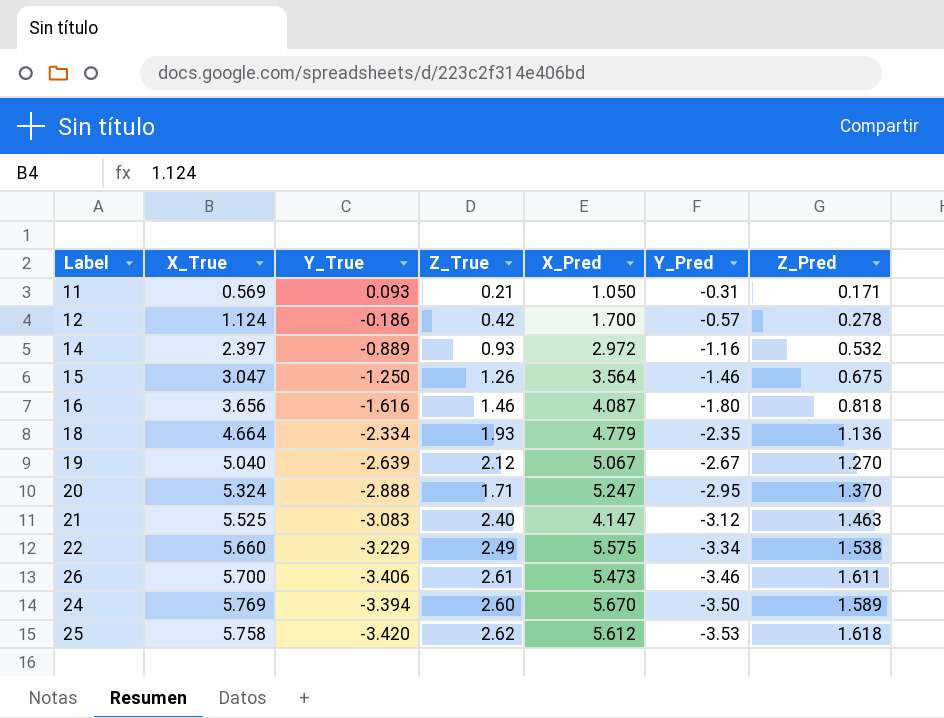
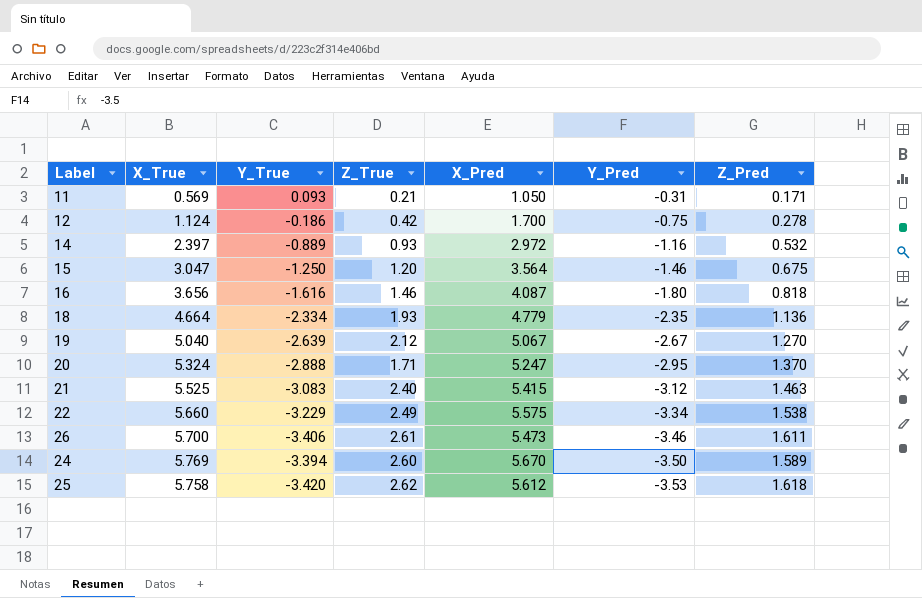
12 | Y_Pred: -0.57 -> -0.75
15 | Z_True: 1.26 -> 1.20
21 | X_Pred: 4.147 -> 5.415

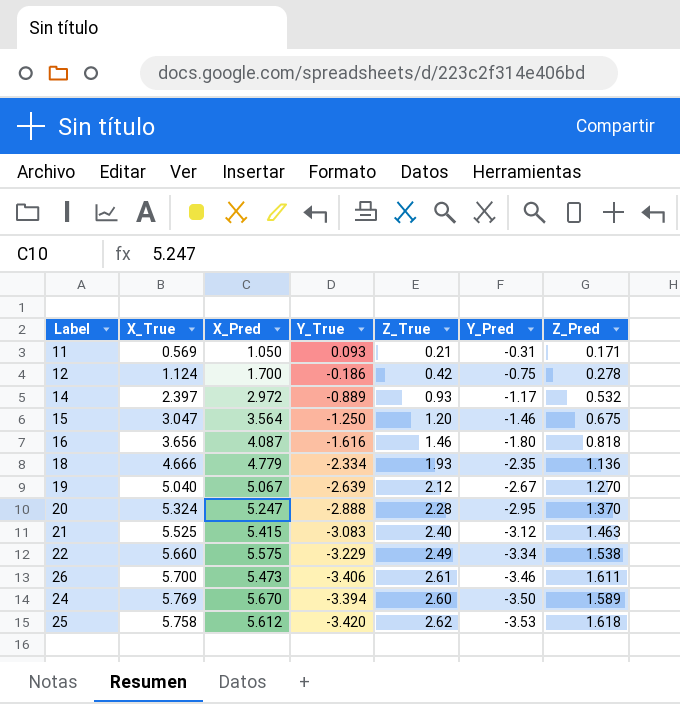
column X_Pred | position: 5 -> 3
14 | Y_Pred: -1.16 -> -1.17
18 | X_True: 4.664 -> 4.666
20 | Z_True: 1.71 -> 2.28

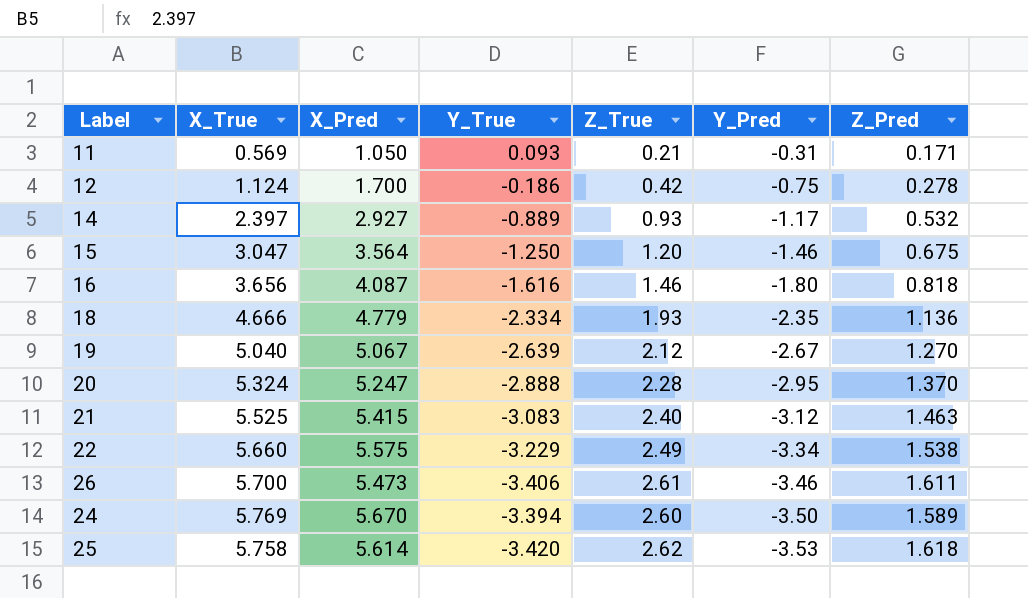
14 | X_Pred: 2.972 -> 2.927
25 | X_Pred: 5.612 -> 5.614

